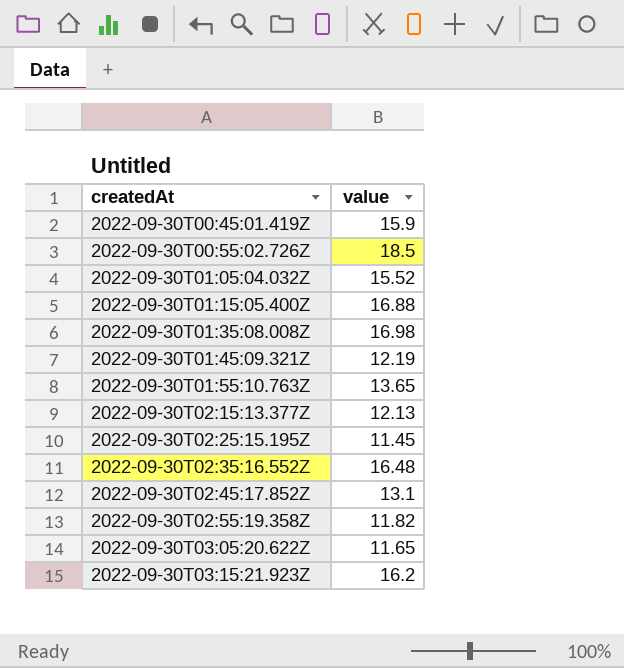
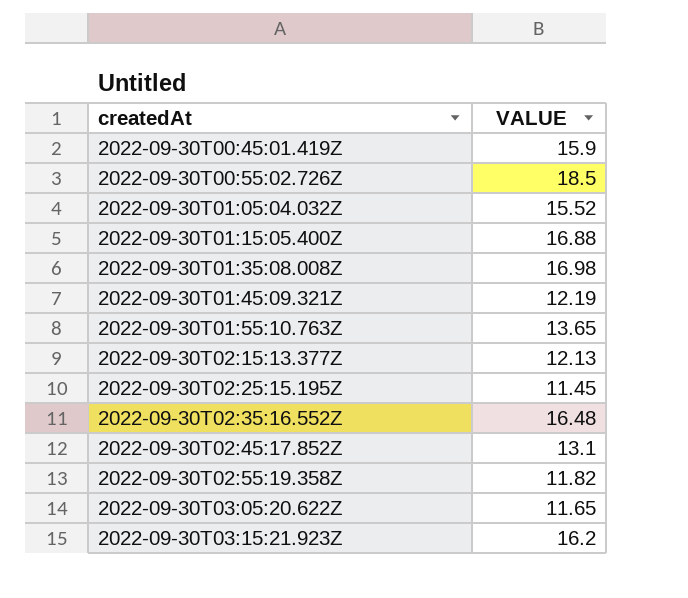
column name: value -> VALUE

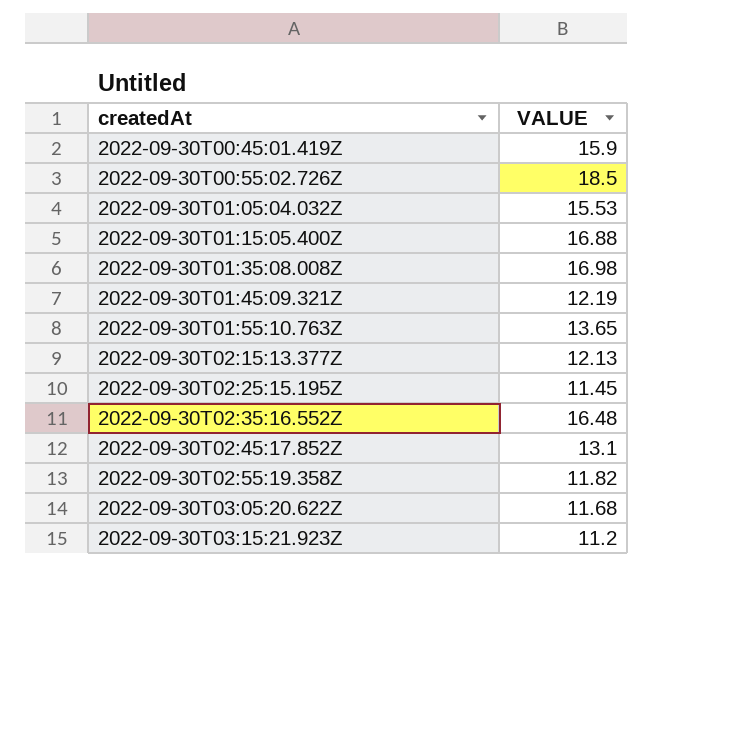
2022-09-30T01:05:04.032Z | VALUE: 15.52 -> 15.53
2022-09-30T03:05:20.622Z | VALUE: 11.65 -> 11.68
2022-09-30T03:15:21.923Z | VALUE: 16.2 -> 11.2

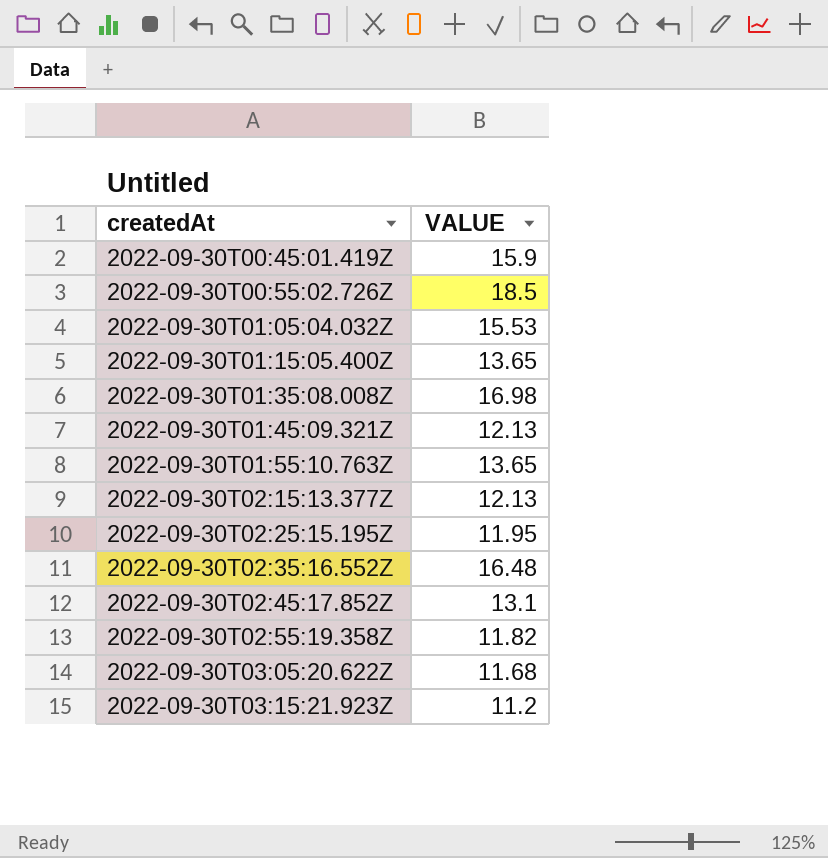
2022-09-30T01:15:05.400Z | VALUE: 16.88 -> 13.65
2022-09-30T01:45:09.321Z | VALUE: 12.19 -> 12.13
2022-09-30T02:25:15.195Z | VALUE: 11.45 -> 11.95

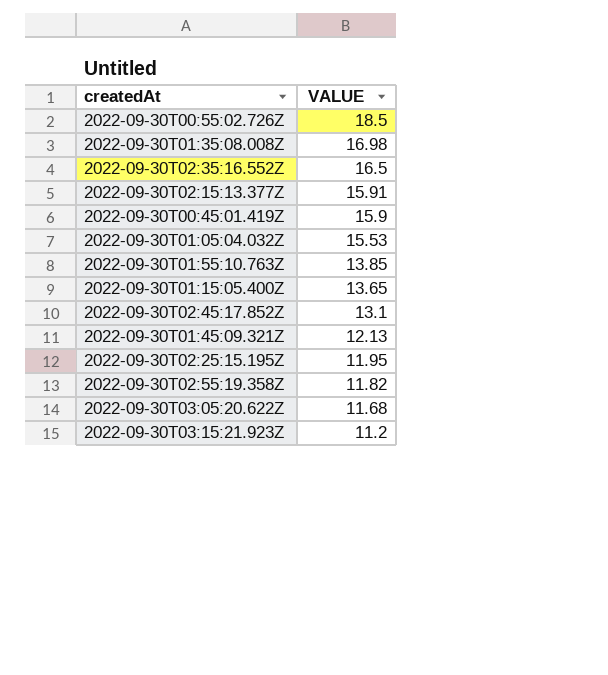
row order: createdAt ascending -> VALUE descending
2022-09-30T02:35:16.552Z | VALUE: 16.48 -> 16.5
2022-09-30T02:15:13.377Z | VALUE: 12.13 -> 15.91
2022-09-30T01:55:10.763Z | VALUE: 13.65 -> 13.85

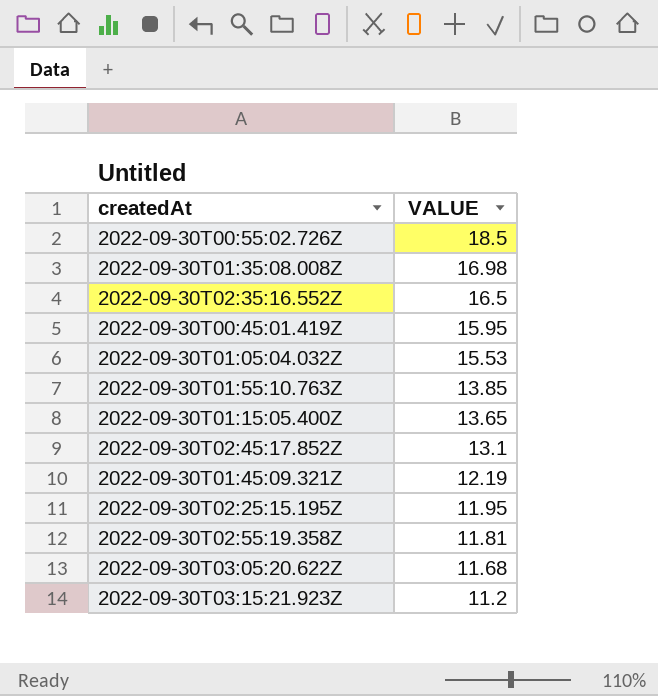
row 2022-09-30T02:15:13.377Z: 15.91 -> none
2022-09-30T00:45:01.419Z | VALUE: 15.9 -> 15.95
2022-09-30T01:45:09.321Z | VALUE: 12.13 -> 12.19
2022-09-30T02:55:19.358Z | VALUE: 11.82 -> 11.81

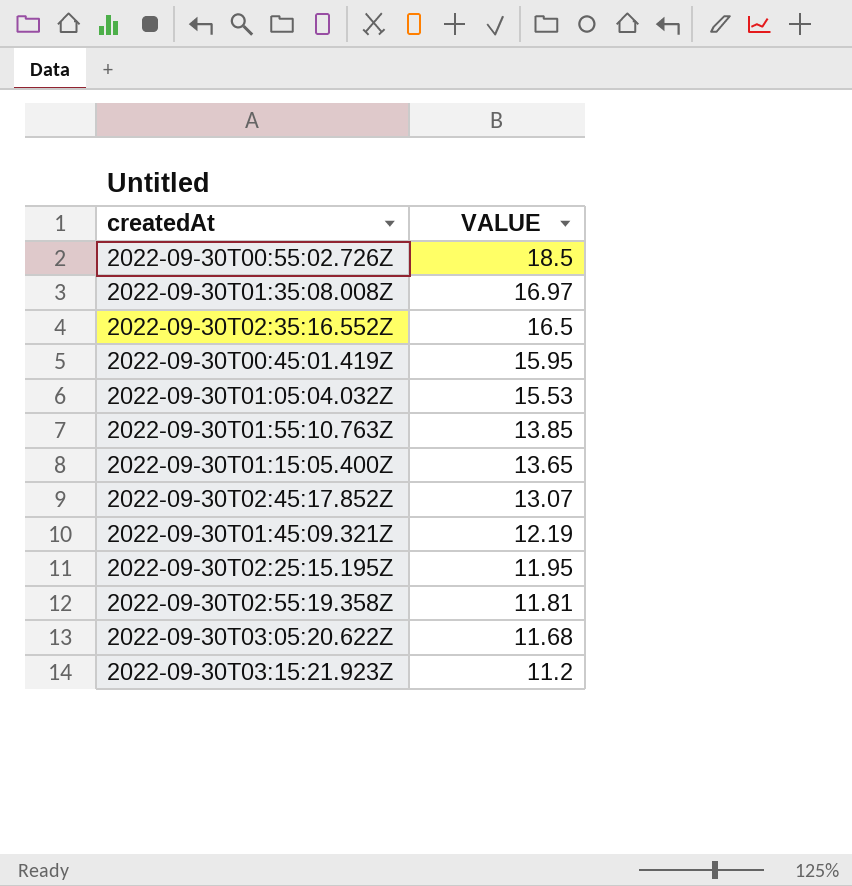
2022-09-30T01:35:08.008Z | VALUE: 16.98 -> 16.97
2022-09-30T02:45:17.852Z | VALUE: 13.1 -> 13.07

